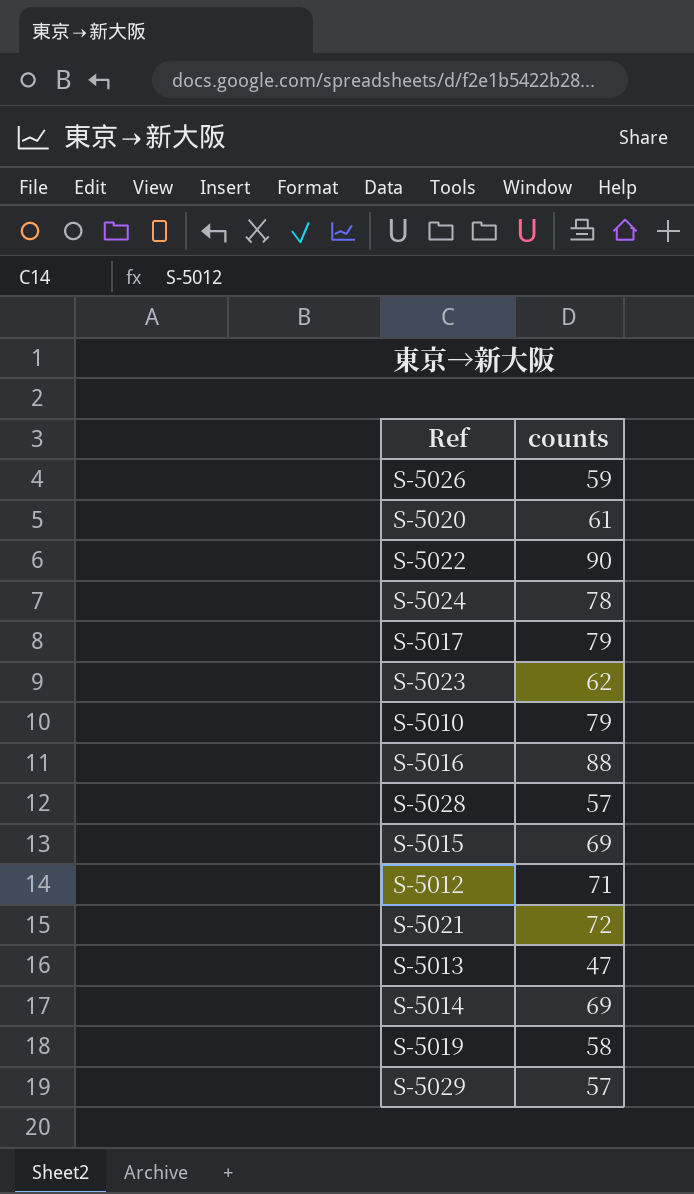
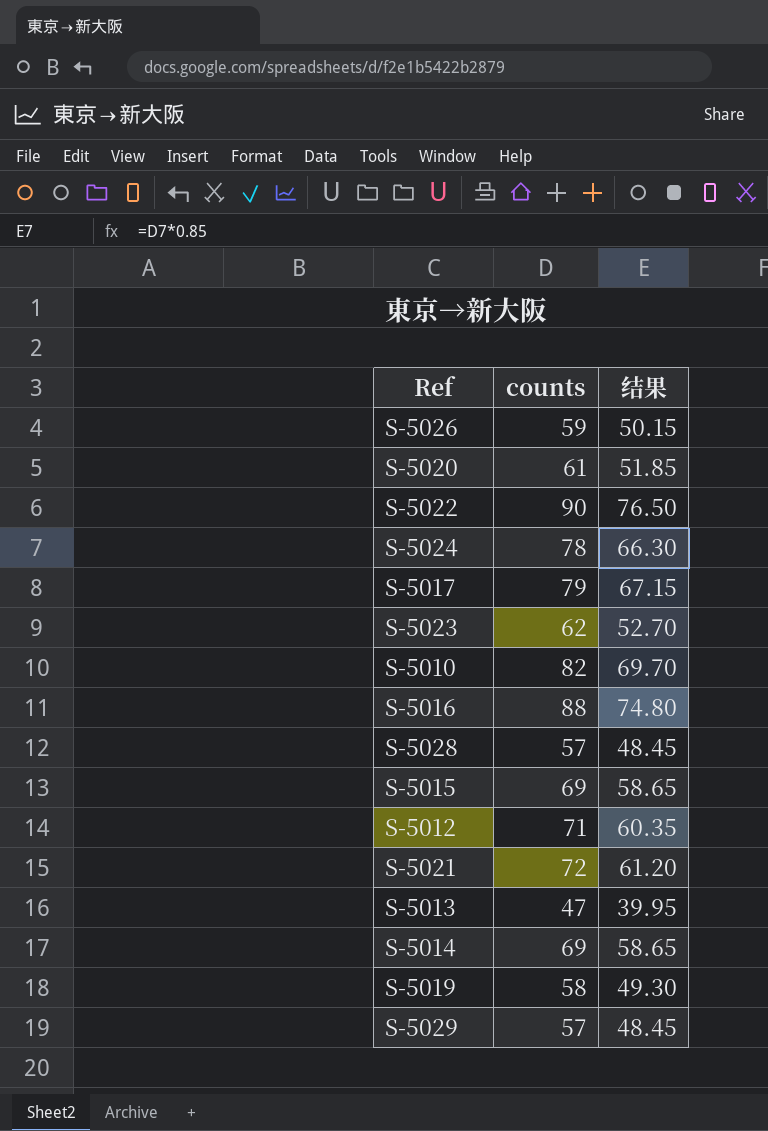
column 结果 | formula: none -> [counts] * 0.85
S-5010 | counts: 79 -> 82

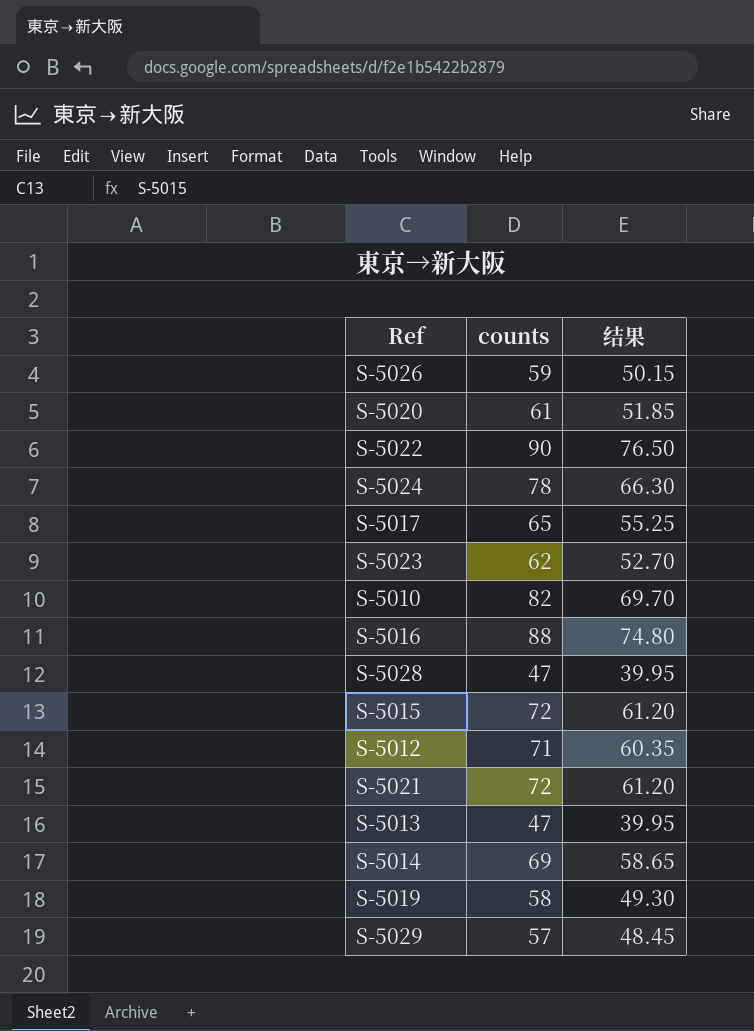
S-5017 | counts: 79 -> 65
S-5017 | 结果: 67.15 -> 55.25
S-5028 | counts: 57 -> 47
S-5028 | 结果: 48.45 -> 39.95
S-5015 | counts: 69 -> 72
S-5015 | 结果: 58.65 -> 61.20

